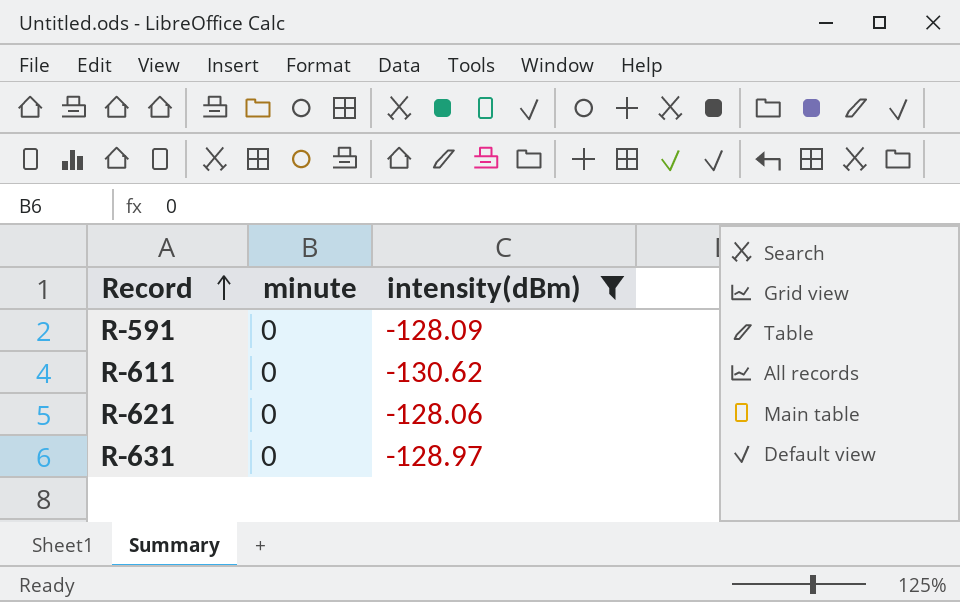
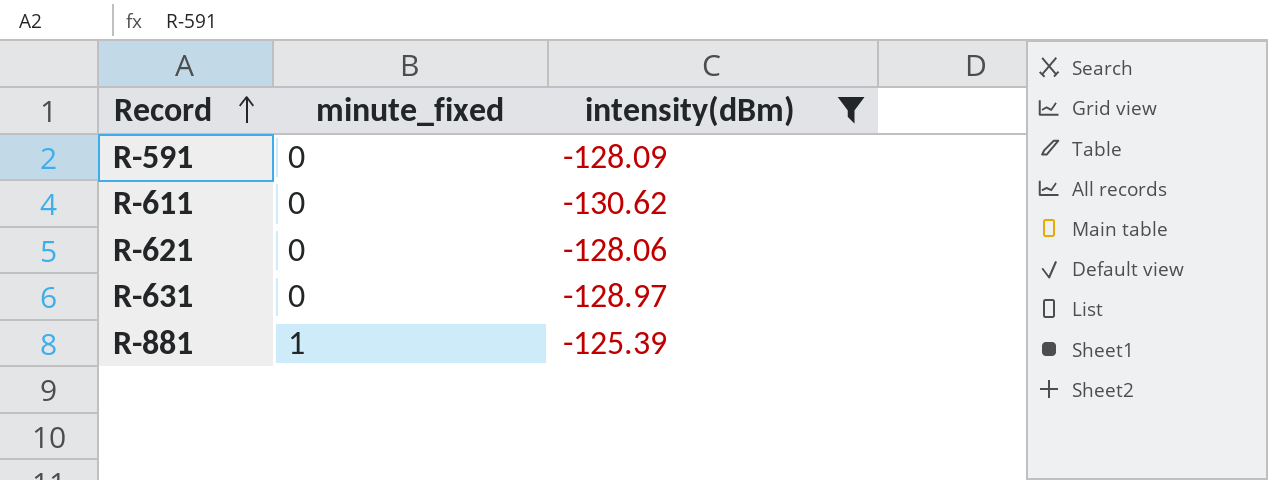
column name: minute -> minute_fixed
row R-881: none -> 1 | -125.39

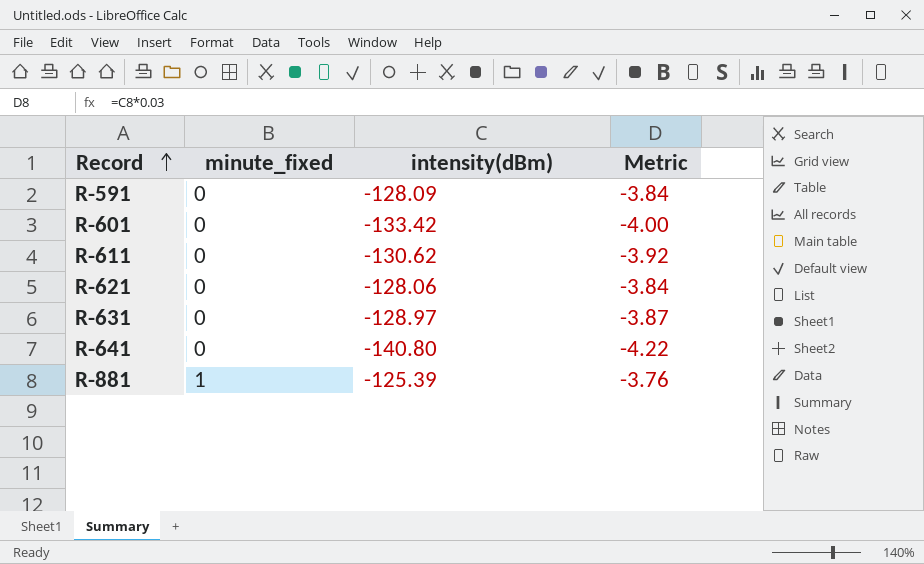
filter: intensity(dBm) >= -130.62 -> none
column Metric | formula: none -> [intensity(dBm)] * 0.03

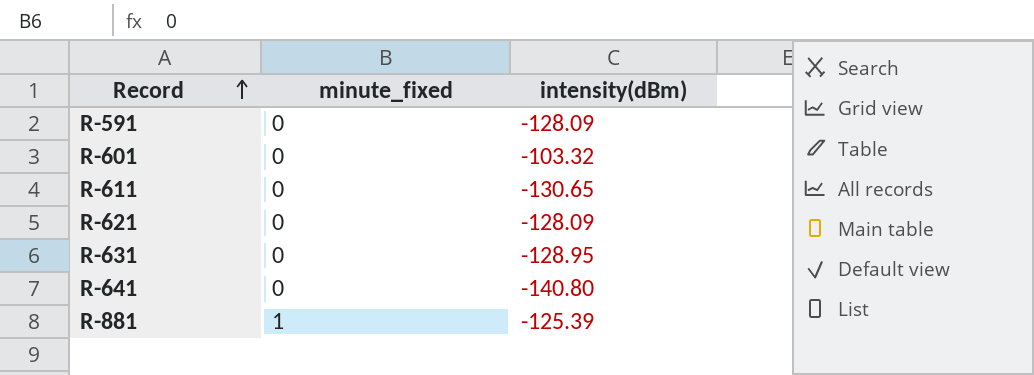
column Metric | formula: [intensity(dBm)] * 0.03 -> none
R-601 | intensity(dBm): -133.42 -> -103.32
R-611 | intensity(dBm): -130.62 -> -130.65
R-621 | intensity(dBm): -128.06 -> -128.09
R-631 | intensity(dBm): -128.97 -> -128.95

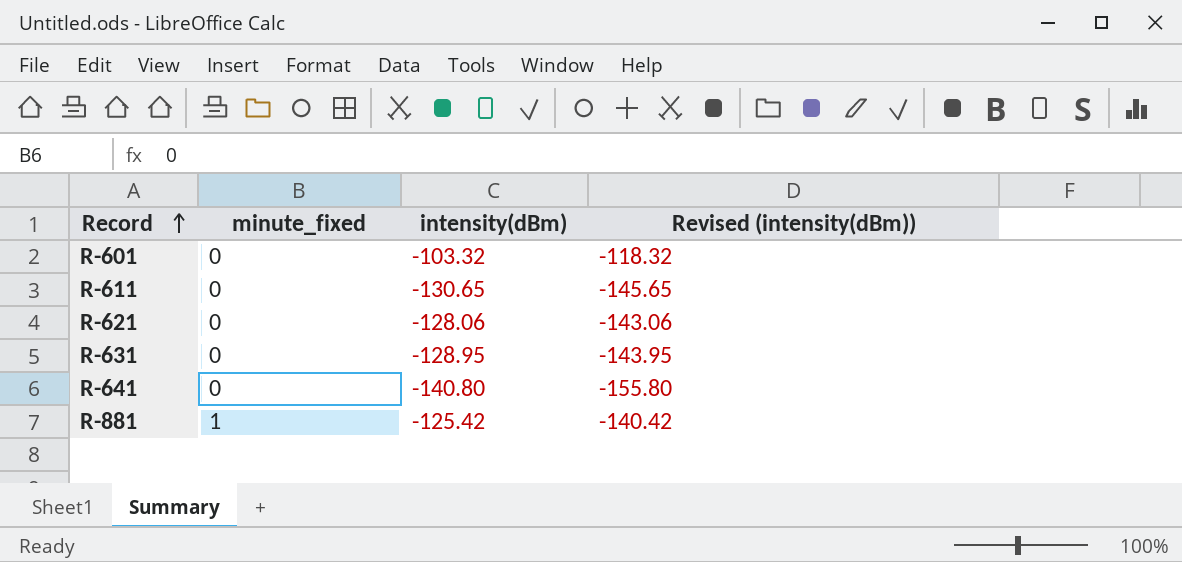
column Revised (intensity(dBm)) | formula: none -> [intensity(dBm)] - 15
row R-591: 0 | -128.09 -> none
R-621 | intensity(dBm): -128.09 -> -128.06
R-881 | intensity(dBm): -125.39 -> -125.42

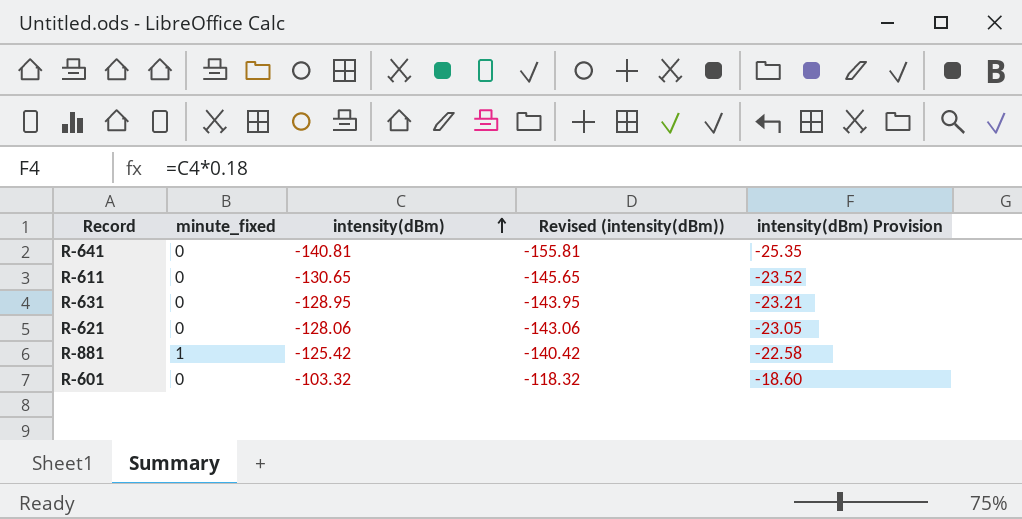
row order: Record ascending -> intensity(dBm) ascending
column intensity(dBm) Provision | formula: none -> [intensity(dBm)] * 0.18
R-641 | intensity(dBm): -140.80 -> -140.81
R-641 | Revised (intensity(dBm)): -155.80 -> -155.81

